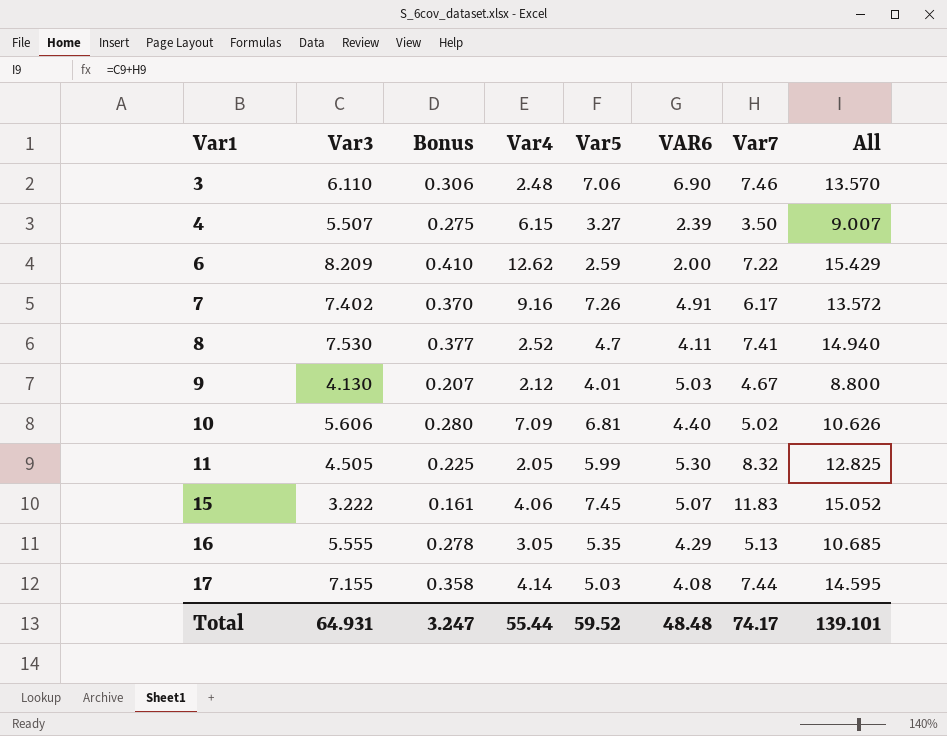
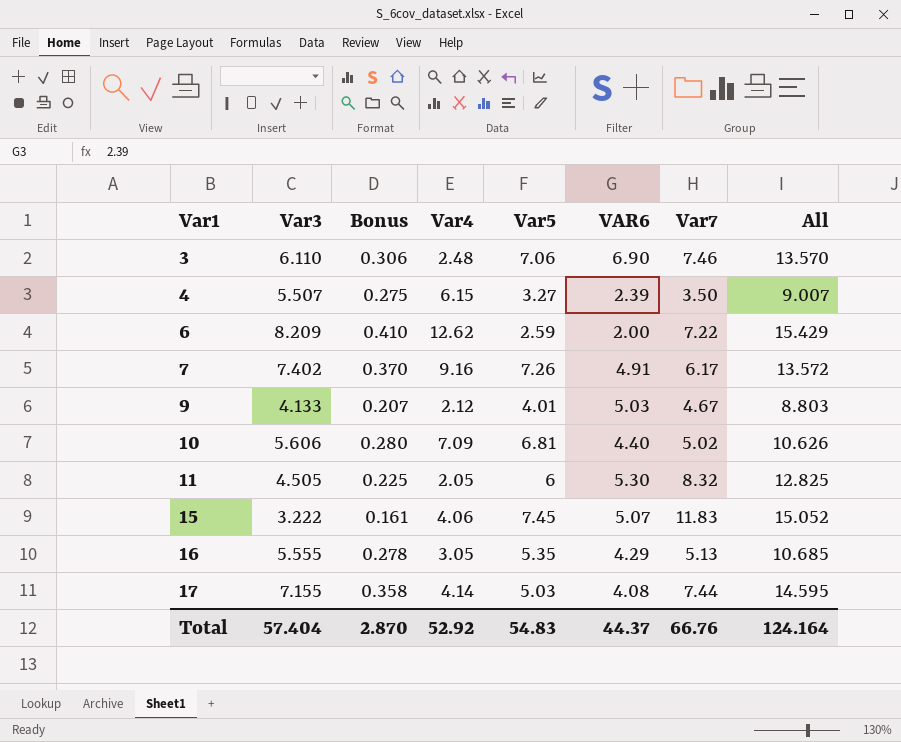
row 8: 7.530 | 0.377 | 2.52 | 4.7 | 4.11 | 7.41 | 14.940 -> none
9 | Var3: 4.130 -> 4.133
9 | All: 8.800 -> 8.803
11 | Var5: 5.99 -> 6
Total | Var3: 64.931 -> 57.404
Total | Bonus: 3.247 -> 2.870
Total | Var4: 55.44 -> 52.92
Total | Var5: 59.52 -> 54.83
Total | VAR6: 48.48 -> 44.37
Total | Var7: 74.17 -> 66.76
Total | All: 139.101 -> 124.164

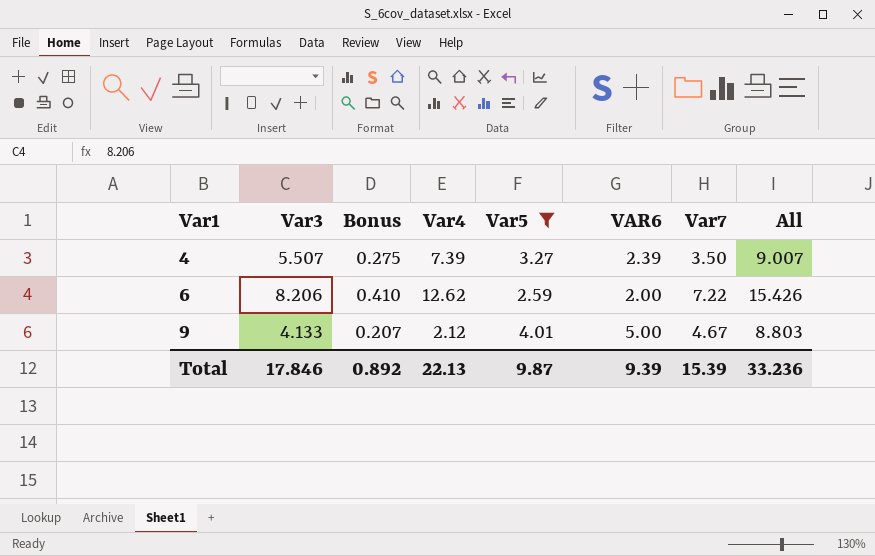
filter: none -> Var5 <= 4.01
4 | Var4: 6.15 -> 7.39
6 | Var3: 8.209 -> 8.206
6 | All: 15.429 -> 15.426
9 | VAR6: 5.03 -> 5.00
Total | Var3: 57.404 -> 17.846
Total | Bonus: 2.870 -> 0.892
Total | Var4: 52.92 -> 22.13
Total | Var5: 54.83 -> 9.87
Total | VAR6: 44.37 -> 9.39
Total | Var7: 66.76 -> 15.39
Total | All: 124.164 -> 33.236

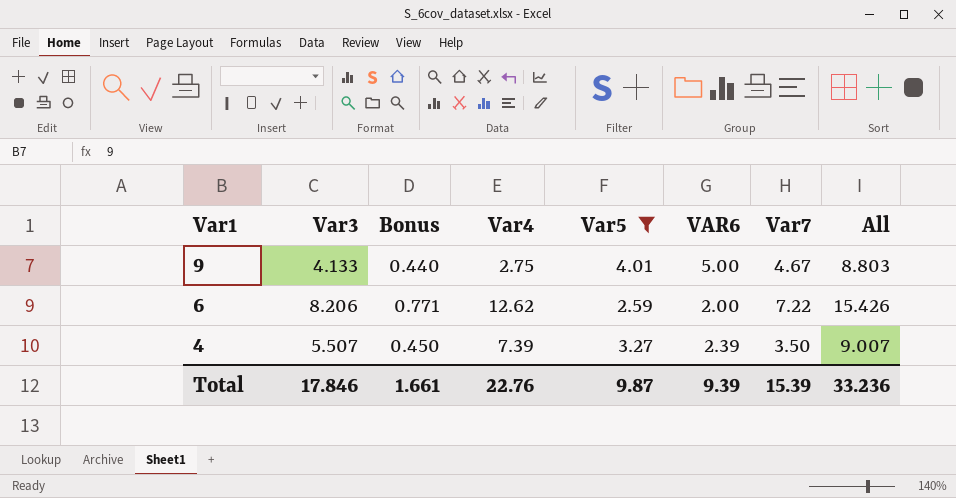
row order: Var1 ascending -> Var1 descending
column Bonus | formula: [Var3] * 0.05 -> [All] * 0.05
9 | Var4: 2.12 -> 2.75
Total | Bonus: 0.892 -> 1.661
Total | Var4: 22.13 -> 22.76

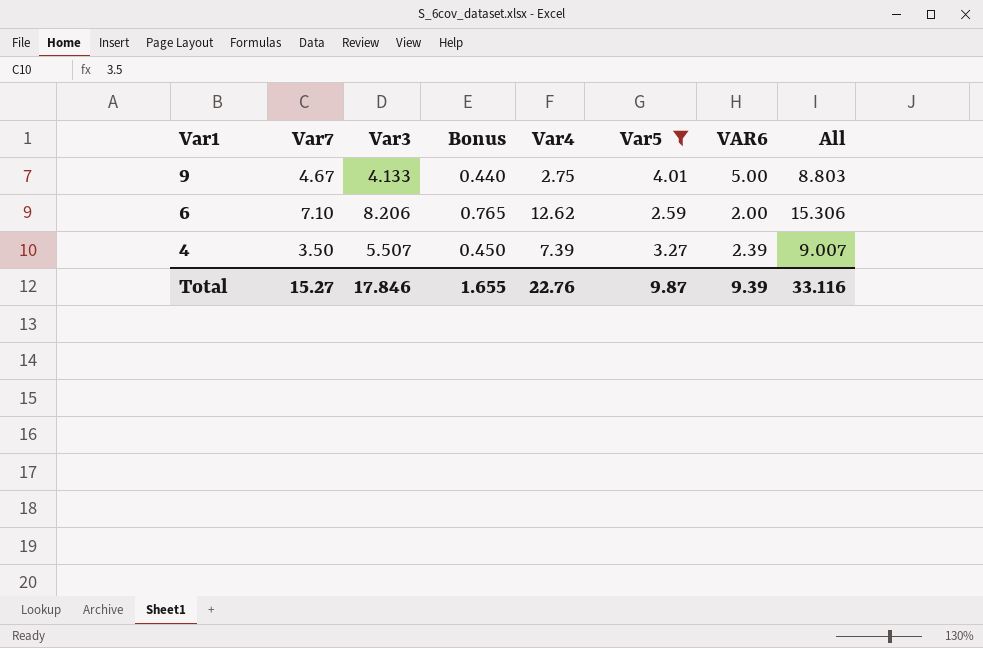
column Var7 | position: 7 -> 2
6 | Var7: 7.22 -> 7.10
6 | Bonus: 0.771 -> 0.765
6 | All: 15.426 -> 15.306
Total | Var7: 15.39 -> 15.27
Total | Bonus: 1.661 -> 1.655
Total | All: 33.236 -> 33.116

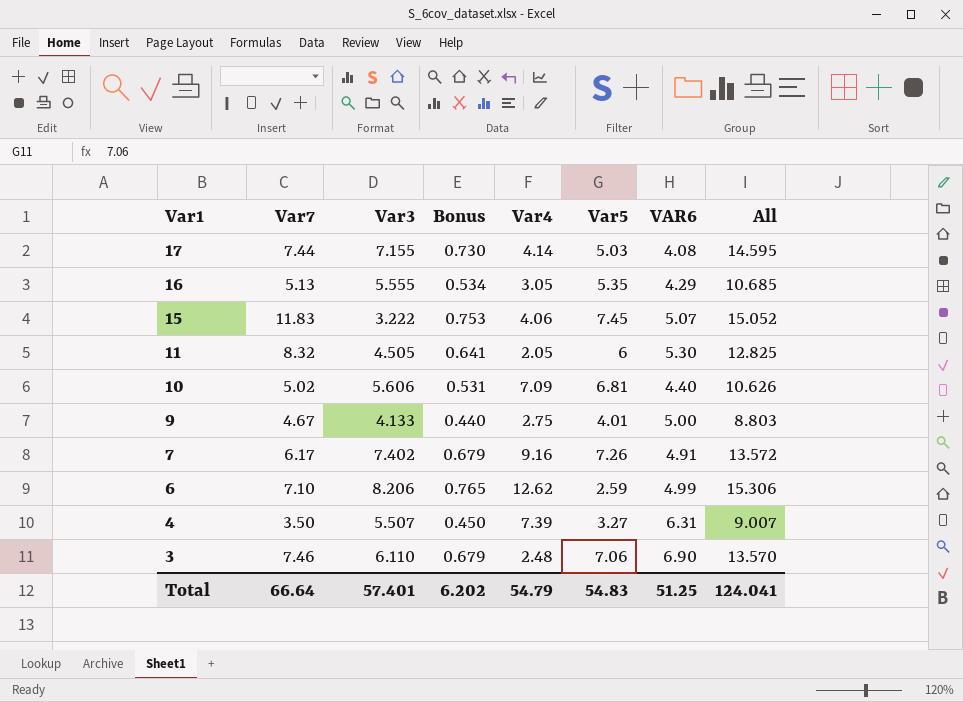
filter: Var5 <= 4.01 -> none
6 | VAR6: 2.00 -> 4.99
4 | VAR6: 2.39 -> 6.31
Total | Var7: 15.27 -> 66.64
Total | Var3: 17.846 -> 57.401
Total | Bonus: 1.655 -> 6.202
Total | Var4: 22.76 -> 54.79
Total | Var5: 9.87 -> 54.83
Total | VAR6: 9.39 -> 51.25
Total | All: 33.116 -> 124.041

